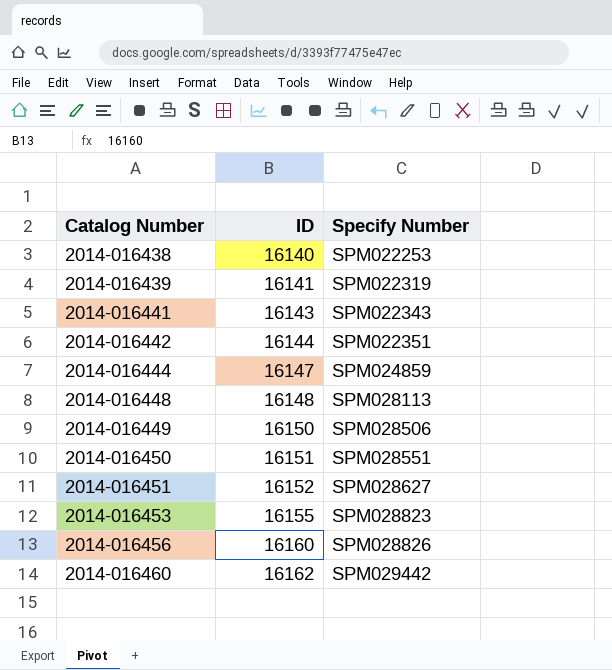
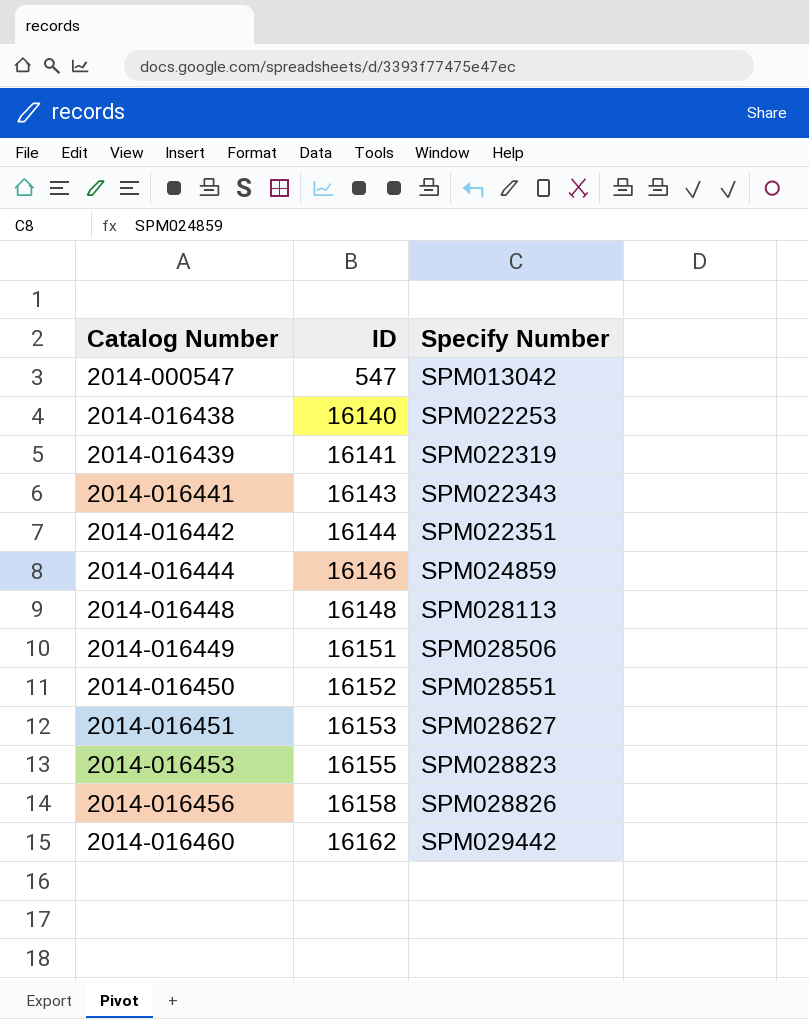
row 2014-000547: none -> 547 | SPM013042
2014-016444 | ID: 16147 -> 16146
2014-016449 | ID: 16150 -> 16151
2014-016450 | ID: 16151 -> 16152
2014-016451 | ID: 16152 -> 16153
2014-016456 | ID: 16160 -> 16158

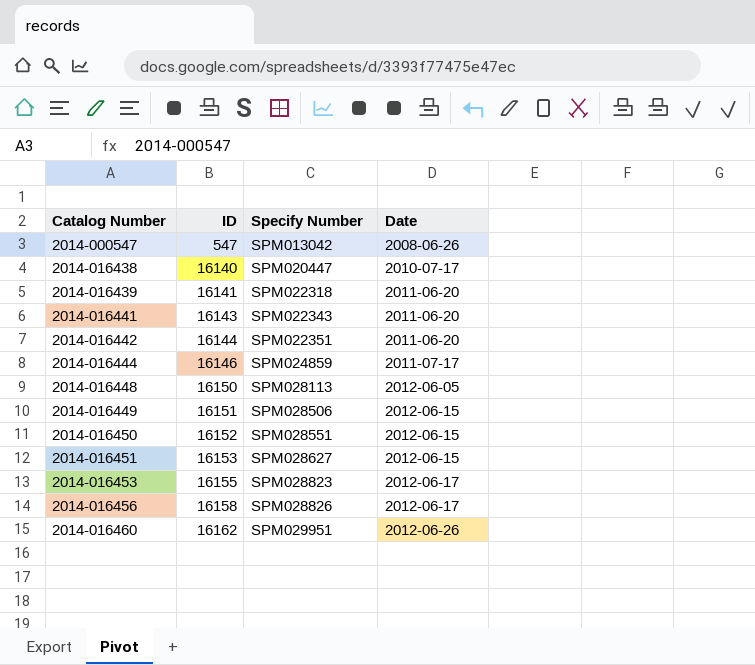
column Date | position: none -> 4
2014-016438 | Specify Number: SPM022253 -> SPM020447
2014-016439 | Specify Number: SPM022319 -> SPM022318
2014-016448 | ID: 16148 -> 16150
2014-016460 | Specify Number: SPM029442 -> SPM029951

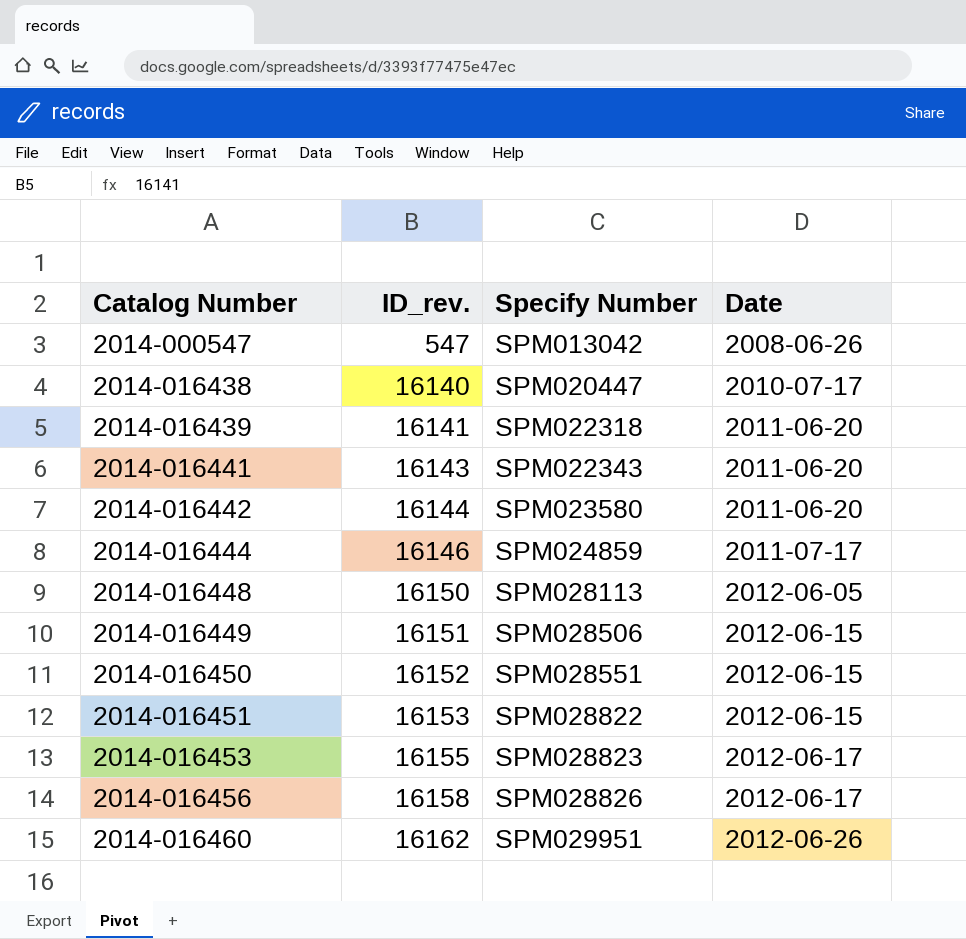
column name: ID -> ID_rev.
2014-016442 | Specify Number: SPM022351 -> SPM023580
2014-016451 | Specify Number: SPM028627 -> SPM028822

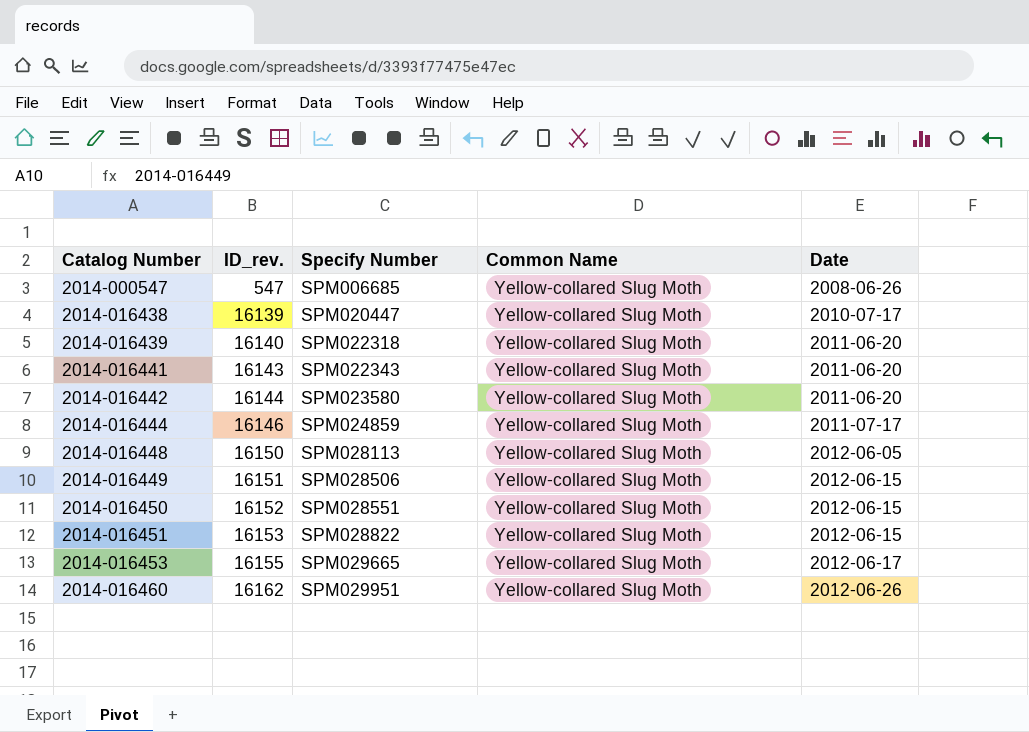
column Common Name | position: none -> 4
row 2014-016456: 16158 | SPM028826 | 2012-06-17 -> none
2014-000547 | Specify Number: SPM013042 -> SPM006685
2014-016438 | ID_rev.: 16140 -> 16139
2014-016439 | ID_rev.: 16141 -> 16140
2014-016453 | Specify Number: SPM028823 -> SPM029665

